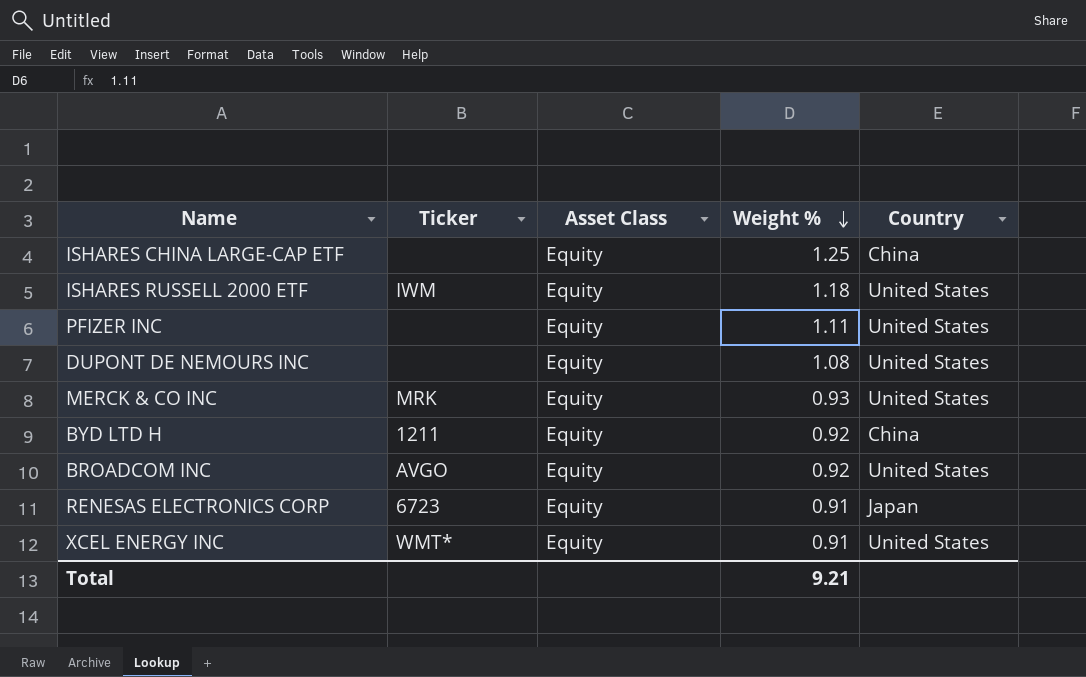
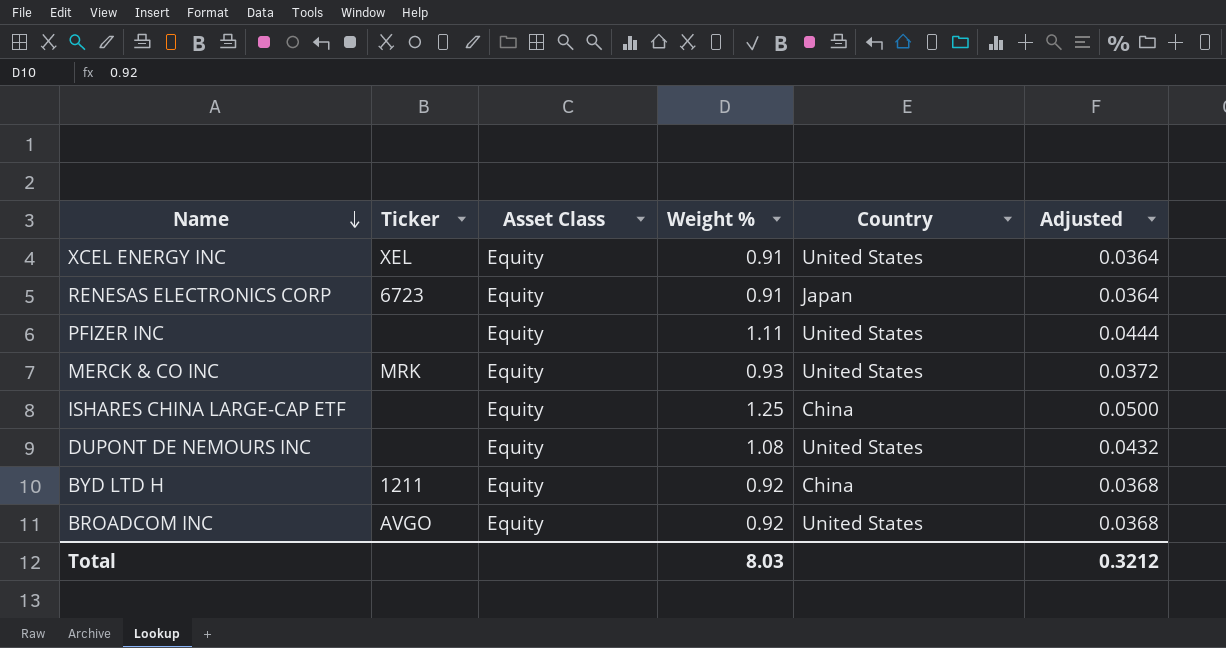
row order: Weight % descending -> Name descending
column Adjusted | formula: none -> [Weight %] * 0.04
row ISHARES RUSSELL 2000 ETF: IWM | Equity | 1.18 | United States -> none
XCEL ENERGY INC | Ticker: WMT* -> XEL
Total | Weight %: 9.21 -> 8.03

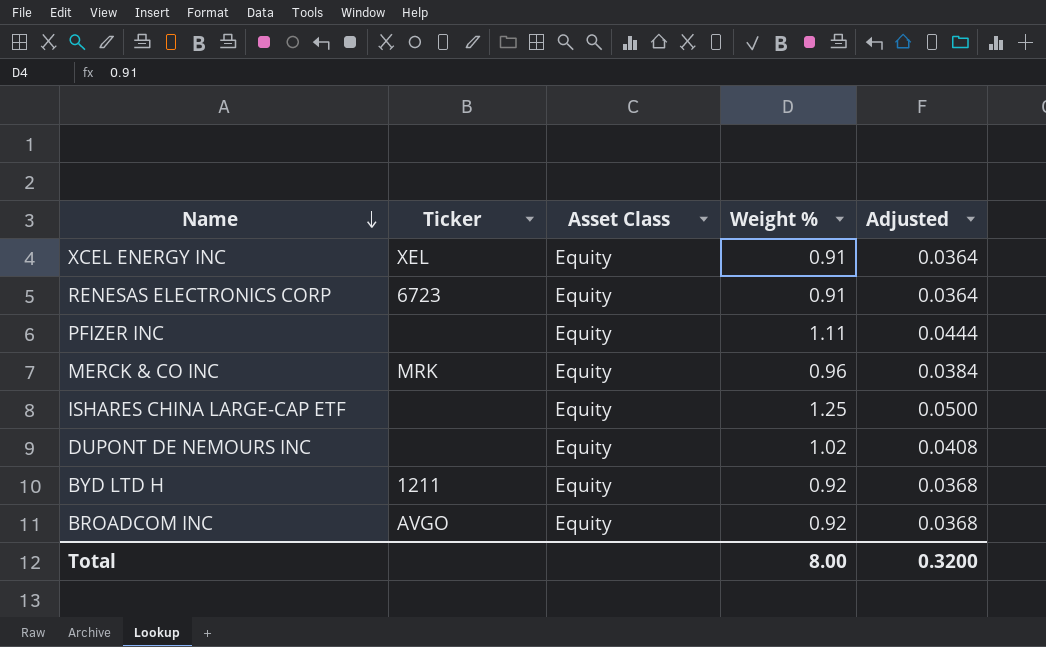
column Country | position: 5 -> none
MERCK & CO INC | Weight %: 0.93 -> 0.96
MERCK & CO INC | Adjusted: 0.0372 -> 0.0384
DUPONT DE NEMOURS INC | Weight %: 1.08 -> 1.02
DUPONT DE NEMOURS INC | Adjusted: 0.0432 -> 0.0408
Total | Weight %: 8.03 -> 8.00
Total | Adjusted: 0.3212 -> 0.3200

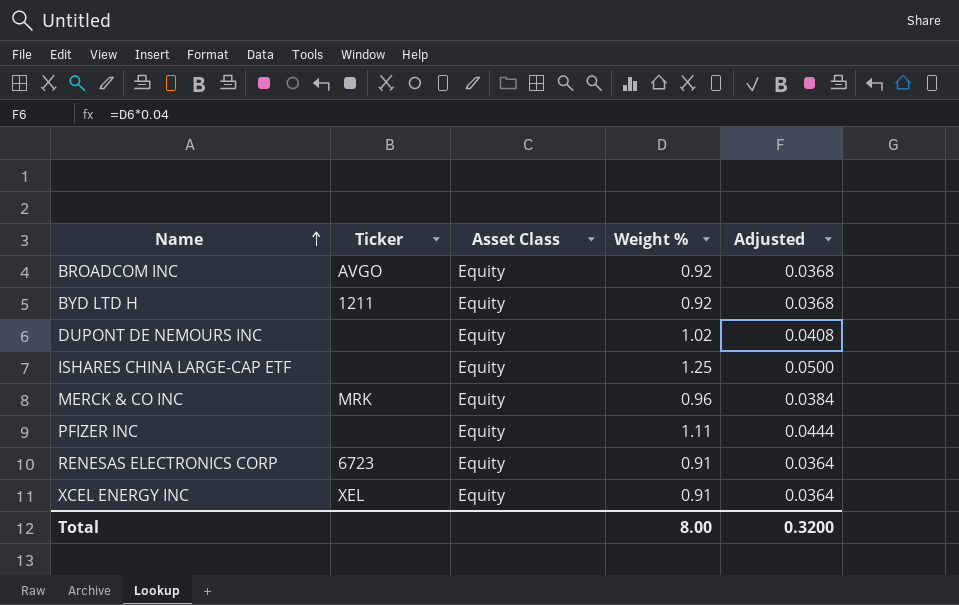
row order: Name descending -> Name ascending

